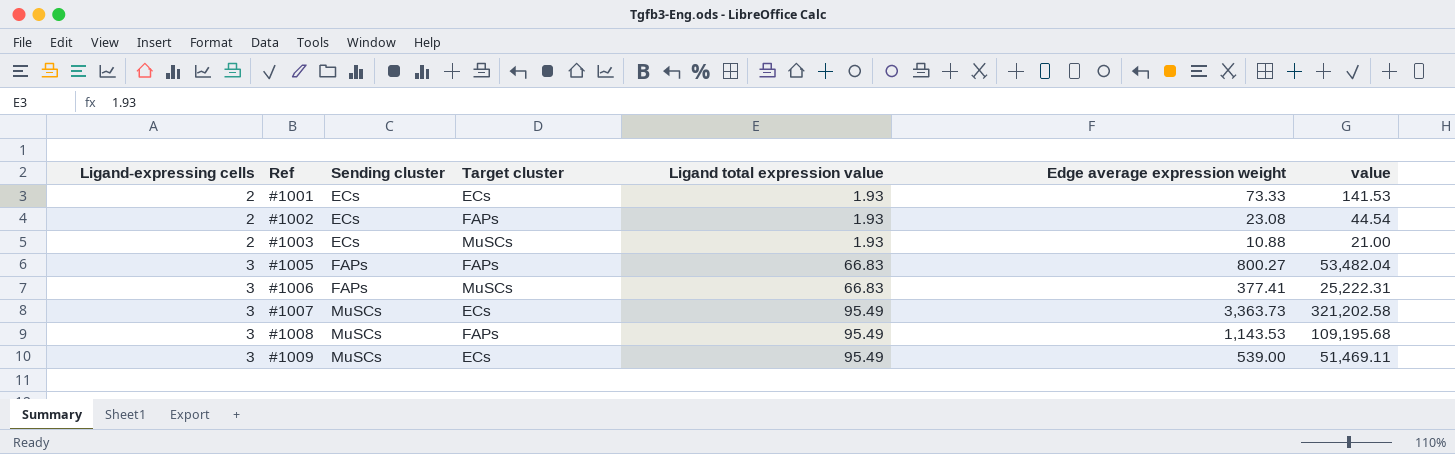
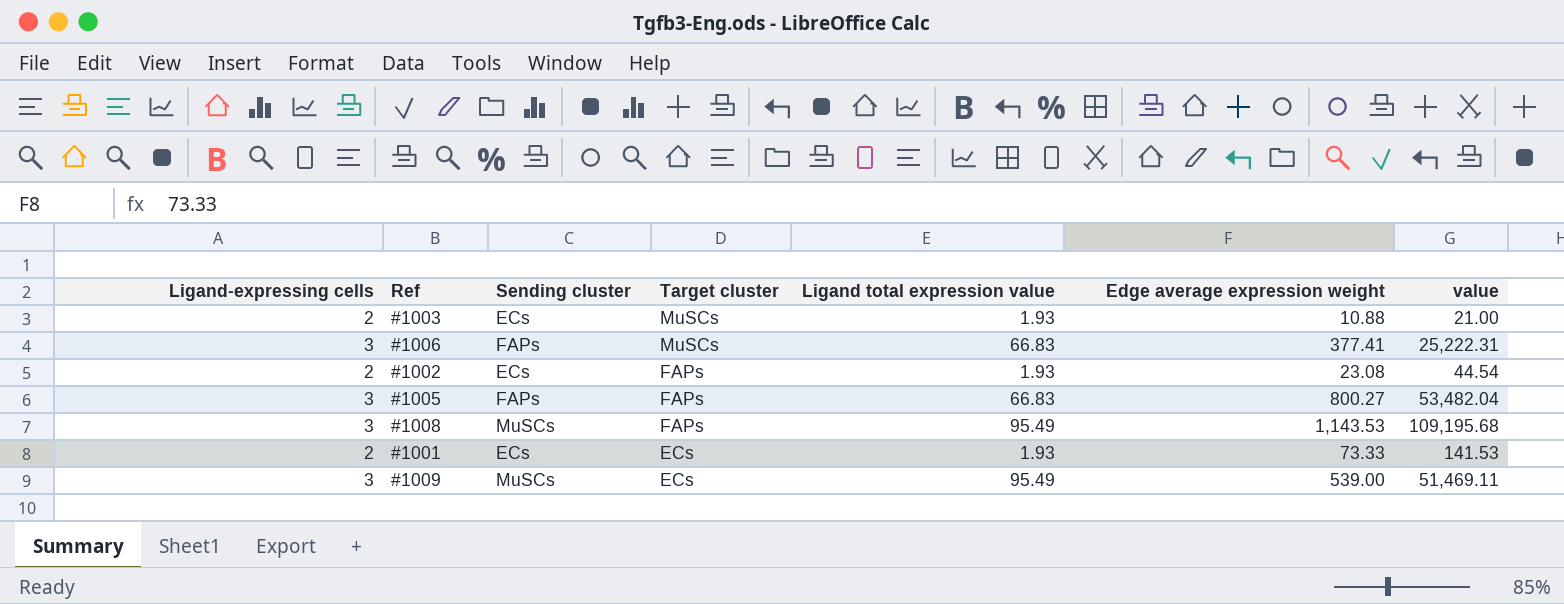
row order: Ligand-expressing cells ascending -> Target cluster descending
row #1007: 3 | MuSCs | ECs | 95.49 | 3,363.73 | 321,202.58 -> none

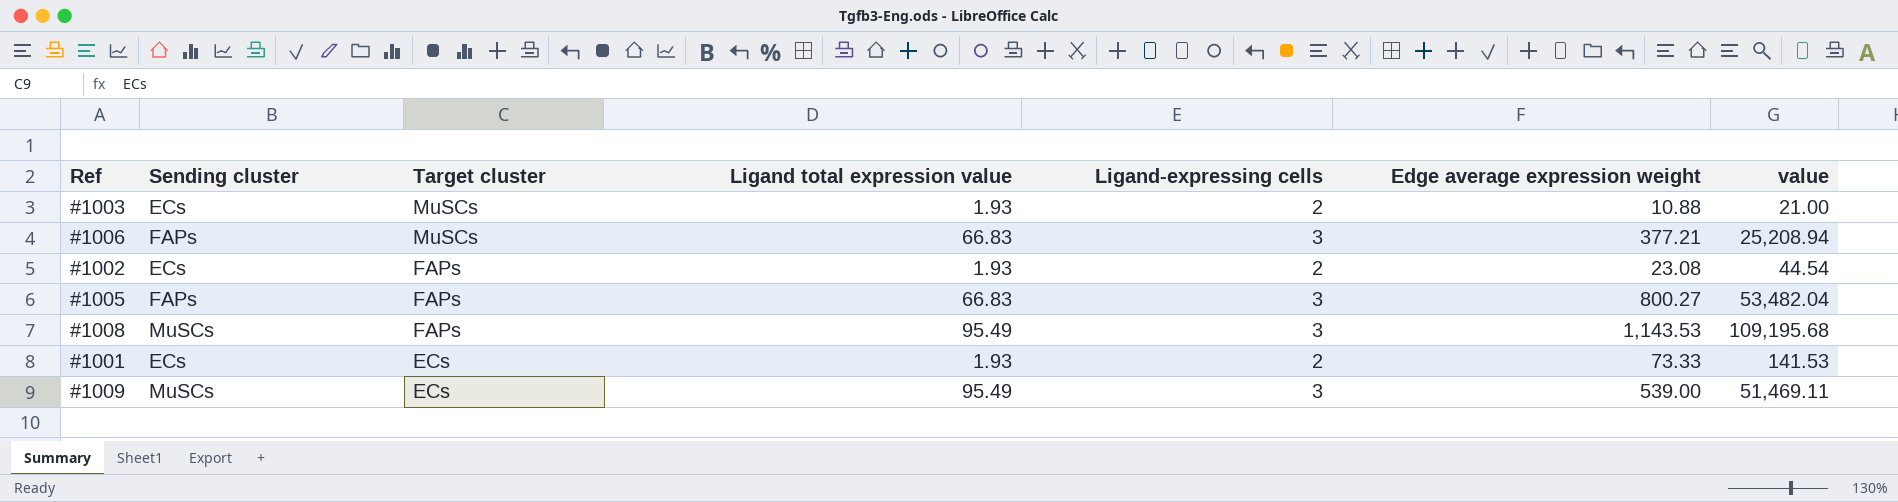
column Ligand-expressing cells | position: 1 -> 5
#1006 | Edge average expression weight: 377.41 -> 377.21
#1006 | value: 25,222.31 -> 25,208.94

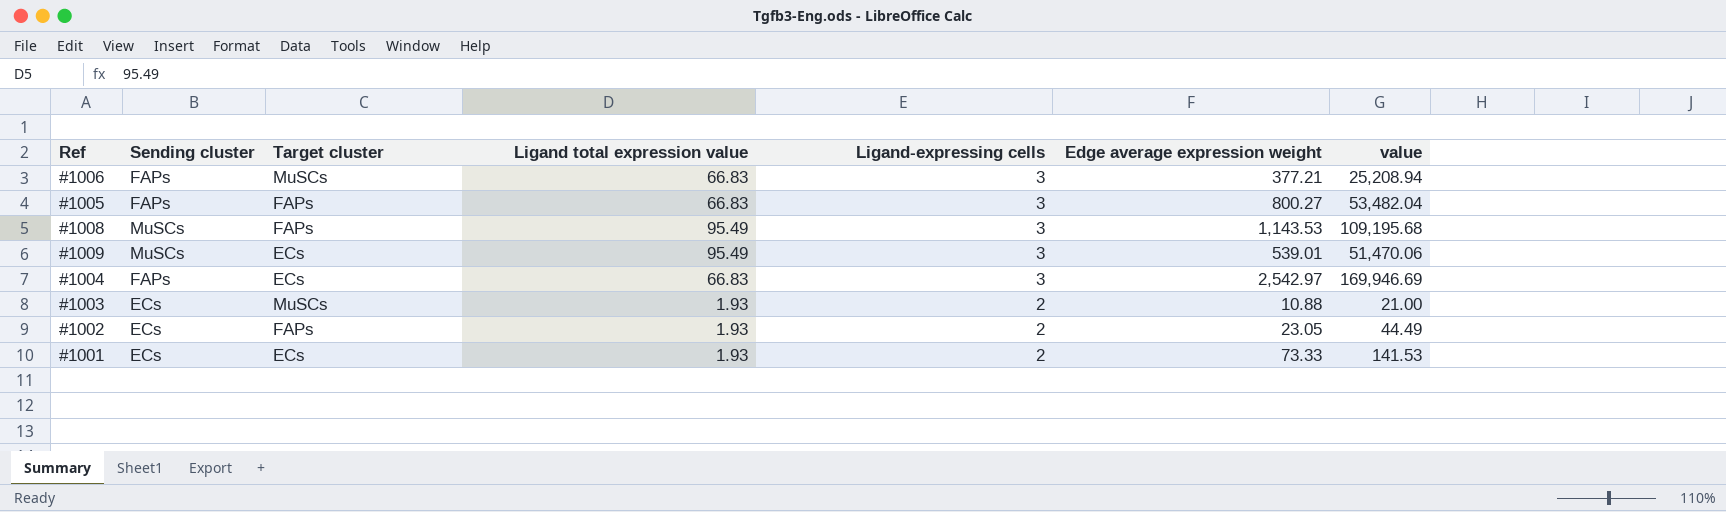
row order: Target cluster descending -> Ligand-expressing cells descending
#1009 | Edge average expression weight: 539.00 -> 539.01
#1009 | value: 51,469.11 -> 51,470.06
row #1004: none -> FAPs | ECs | 66.83 | 3 | 2,542.97 | 169,946.69
#1002 | Edge average expression weight: 23.08 -> 23.05
#1002 | value: 44.54 -> 44.49

